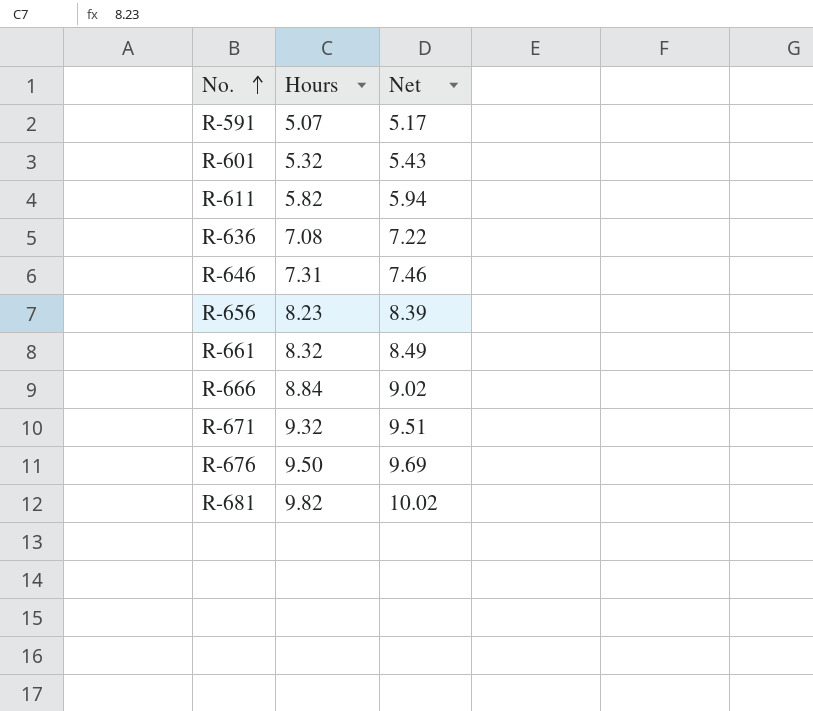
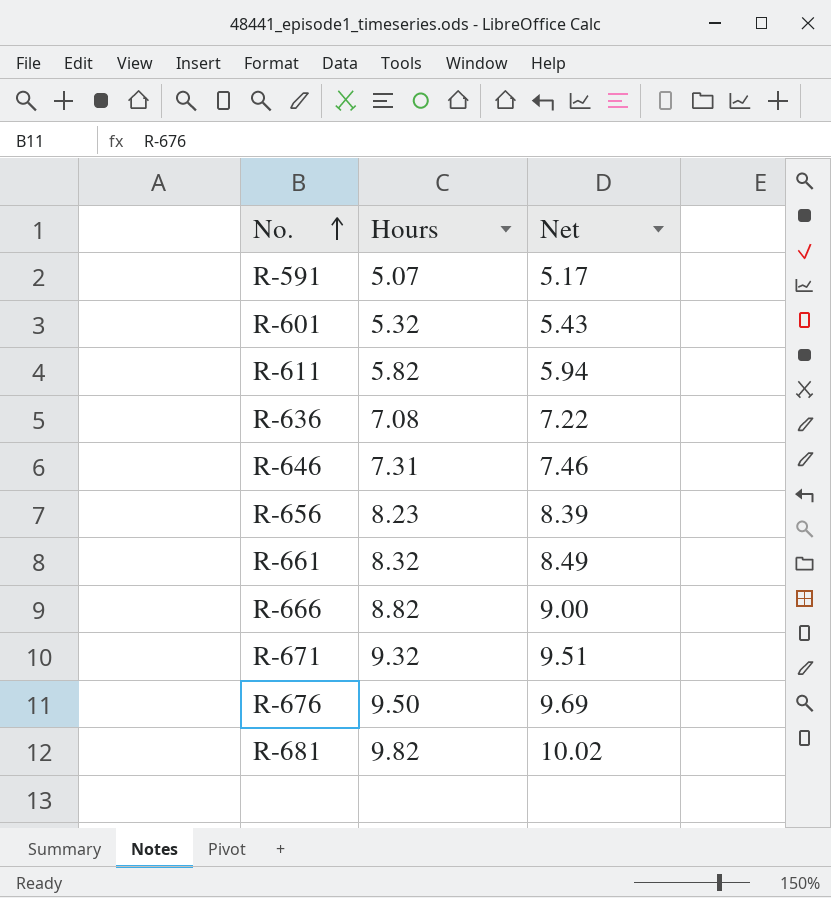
R-666 | Hours: 8.84 -> 8.82
R-666 | Net: 9.02 -> 9.00

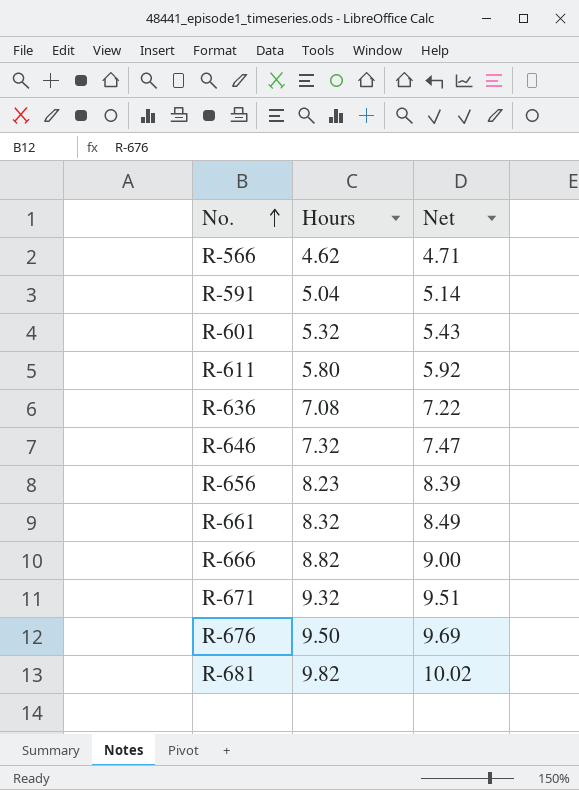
row R-566: none -> 4.62 | 4.71
R-591 | Hours: 5.07 -> 5.04
R-591 | Net: 5.17 -> 5.14
R-611 | Hours: 5.82 -> 5.80
R-611 | Net: 5.94 -> 5.92
R-646 | Hours: 7.31 -> 7.32
R-646 | Net: 7.46 -> 7.47

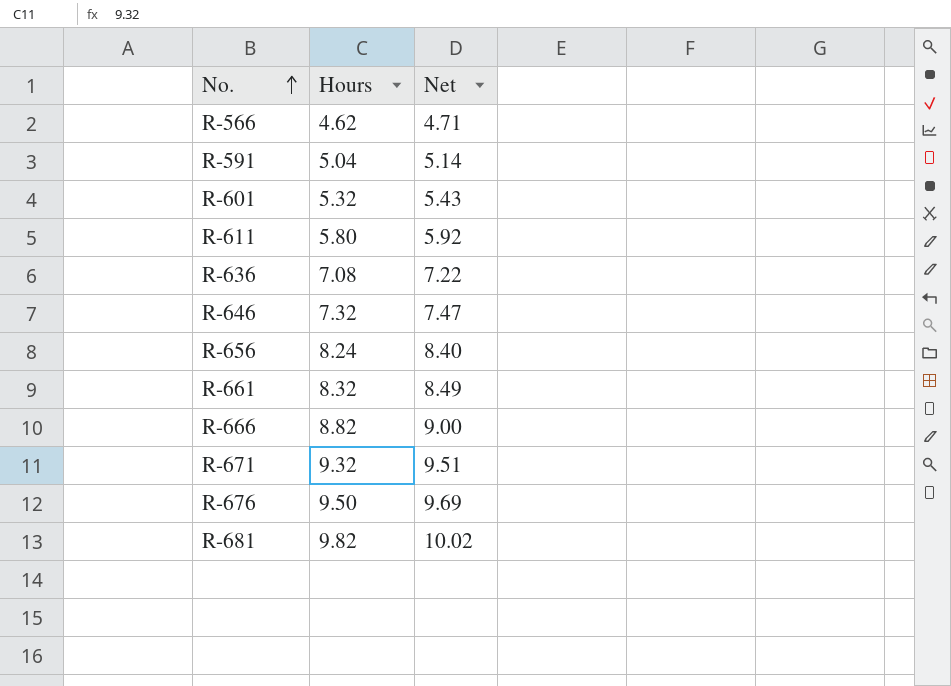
R-656 | Hours: 8.23 -> 8.24
R-656 | Net: 8.39 -> 8.40

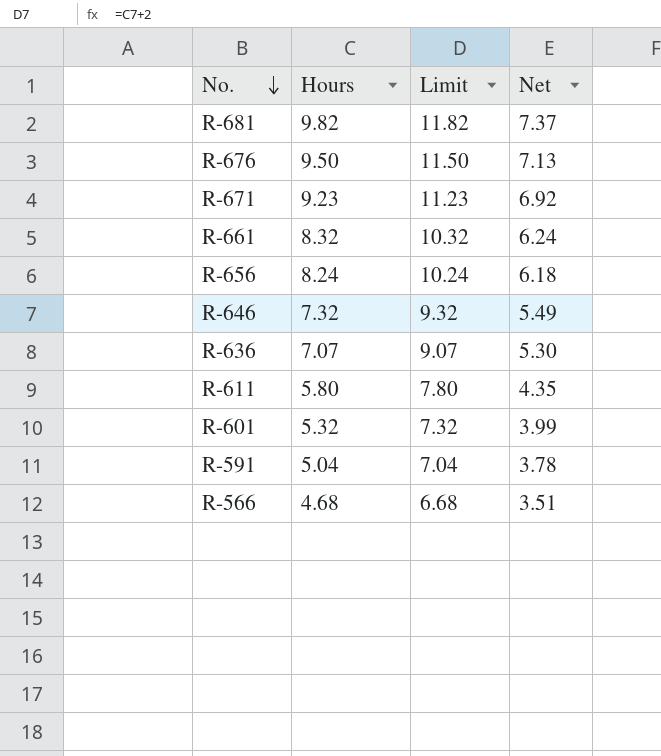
row order: No. ascending -> No. descending
column Limit | formula: none -> [Hours] + 2
column Net | formula: [Hours] * 1.02 -> [Hours] * 0.75
row R-666: 8.82 | 9.00 -> none
R-671 | Hours: 9.32 -> 9.23
R-636 | Hours: 7.08 -> 7.07
R-566 | Hours: 4.62 -> 4.68

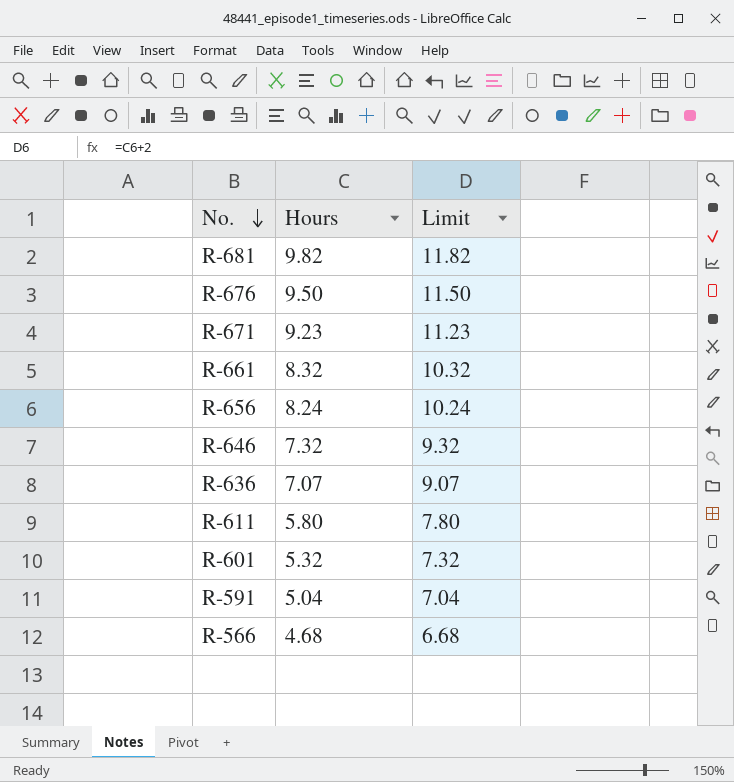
column Net | formula: [Hours] * 0.75 -> none

